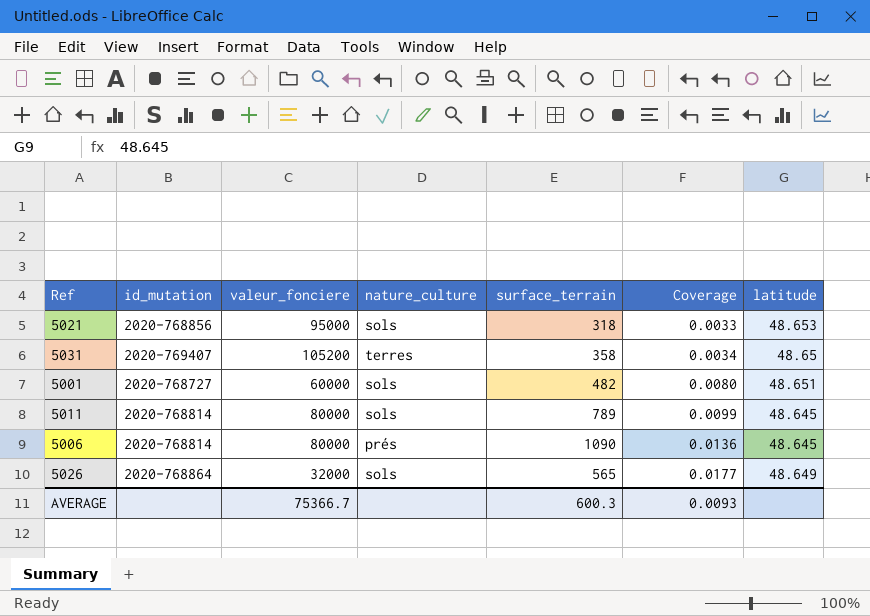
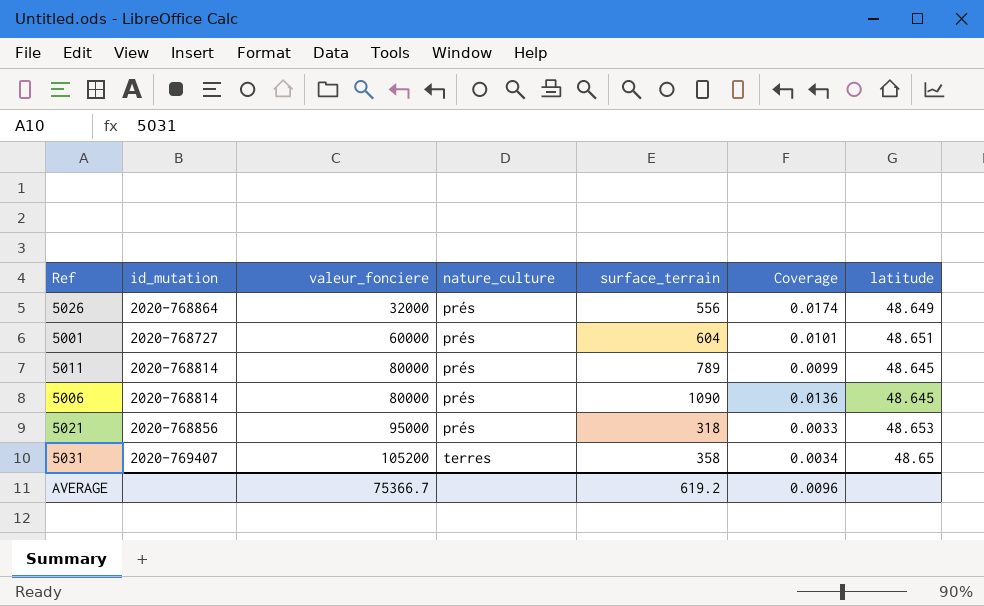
row order: Coverage ascending -> valeur_fonciere ascending
5026 | nature_culture: sols -> prés
5026 | surface_terrain: 565 -> 556
5026 | Coverage: 0.0177 -> 0.0174
5001 | nature_culture: sols -> prés
5001 | surface_terrain: 482 -> 604
5001 | Coverage: 0.0080 -> 0.0101
5011 | nature_culture: sols -> prés
5021 | nature_culture: sols -> prés
AVERAGE | surface_terrain: 600.3 -> 619.2
AVERAGE | Coverage: 0.0093 -> 0.0096

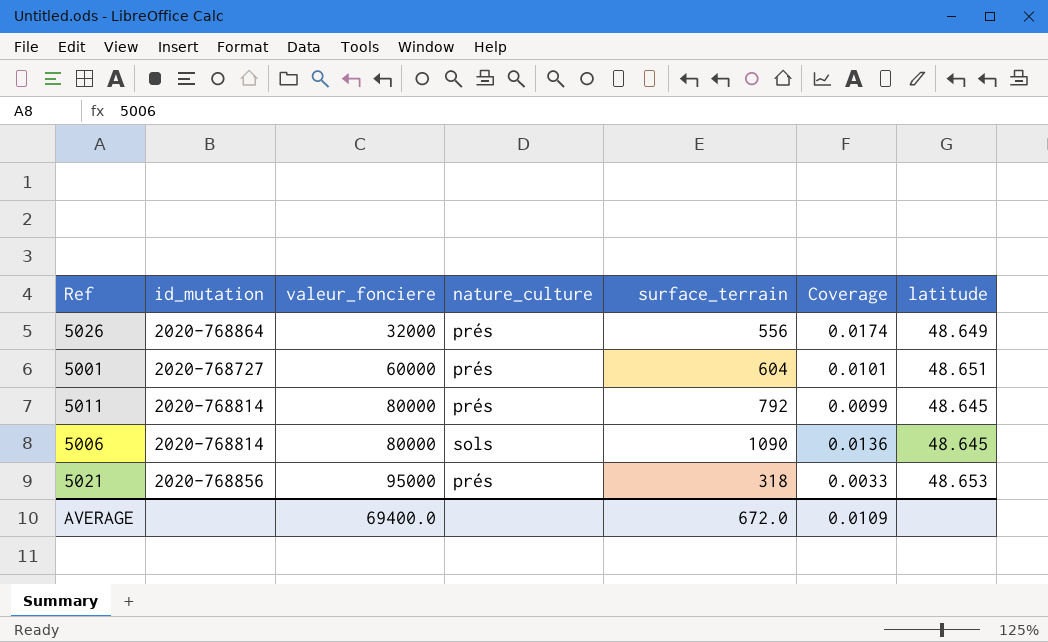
row 5031: 2020-769407 | 105200 | terres | 358 | 0.0034 | 48.65 -> none
5011 | surface_terrain: 789 -> 792
5006 | nature_culture: prés -> sols
AVERAGE | valeur_fonciere: 75366.7 -> 69400.0
AVERAGE | surface_terrain: 619.2 -> 672.0
AVERAGE | Coverage: 0.0096 -> 0.0109

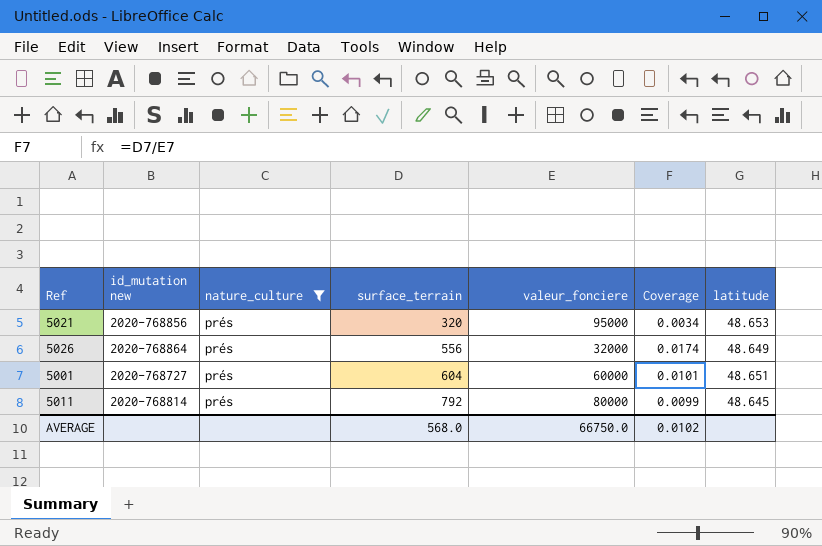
filter: none -> nature_culture = prés
row order: valeur_fonciere ascending -> surface_terrain ascending
column name: id_mutation -> id_mutation new
column valeur_fonciere | position: 3 -> 5
5021 | surface_terrain: 318 -> 320
5021 | Coverage: 0.0033 -> 0.0034
AVERAGE | surface_terrain: 672.0 -> 568.0
AVERAGE | valeur_fonciere: 69400.0 -> 66750.0
AVERAGE | Coverage: 0.0109 -> 0.0102

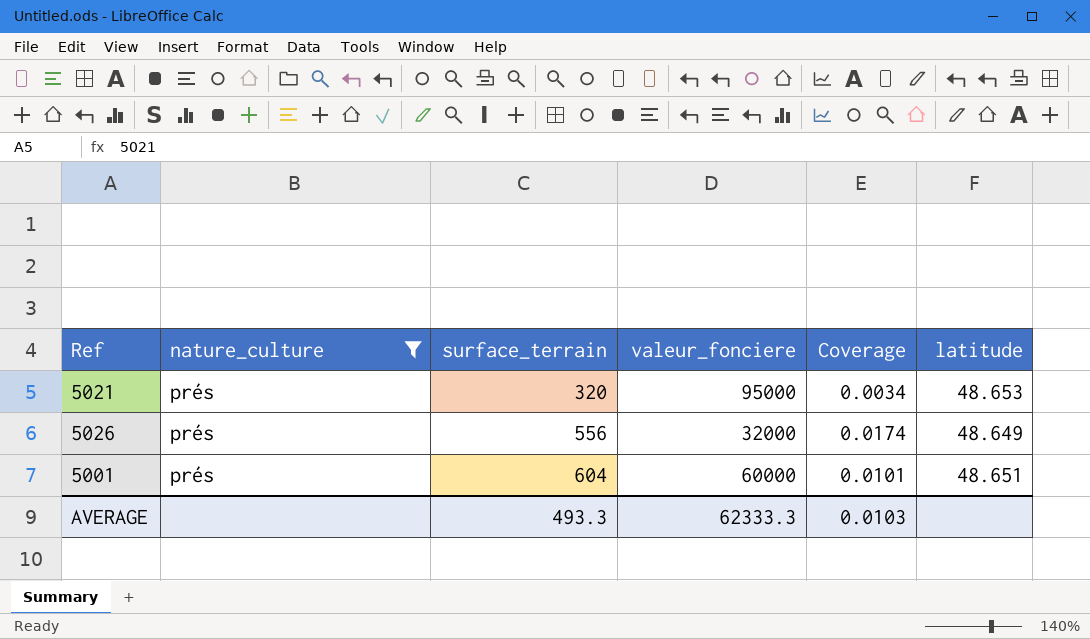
column id_mutation new | position: 2 -> none
row 5011: 2020-768814 | prés | 792 | 80000 | 0.0099 | 48.645 -> none
AVERAGE | surface_terrain: 568.0 -> 493.3
AVERAGE | valeur_fonciere: 66750.0 -> 62333.3
AVERAGE | Coverage: 0.0102 -> 0.0103

